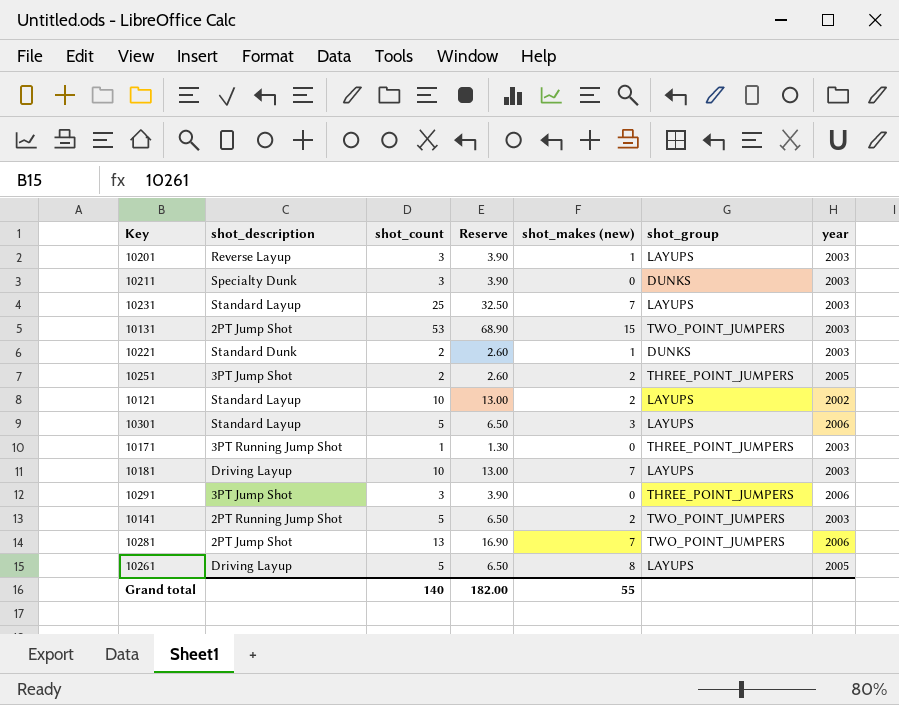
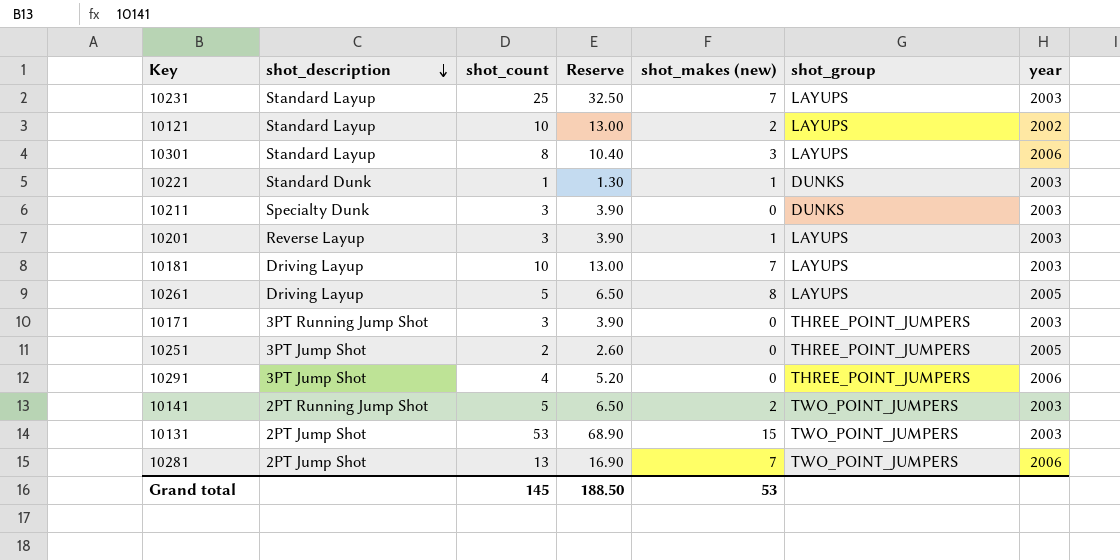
row order: none -> shot_description descending
10301 | shot_count: 5 -> 8
10301 | Reserve: 6.50 -> 10.40
10221 | shot_count: 2 -> 1
10221 | Reserve: 2.60 -> 1.30
10171 | shot_count: 1 -> 3
10171 | Reserve: 1.30 -> 3.90
10251 | shot_makes (new): 2 -> 0
10291 | shot_count: 3 -> 4
10291 | Reserve: 3.90 -> 5.20
Grand total | shot_count: 140 -> 145
Grand total | Reserve: 182.00 -> 188.50
Grand total | shot_makes (new): 55 -> 53

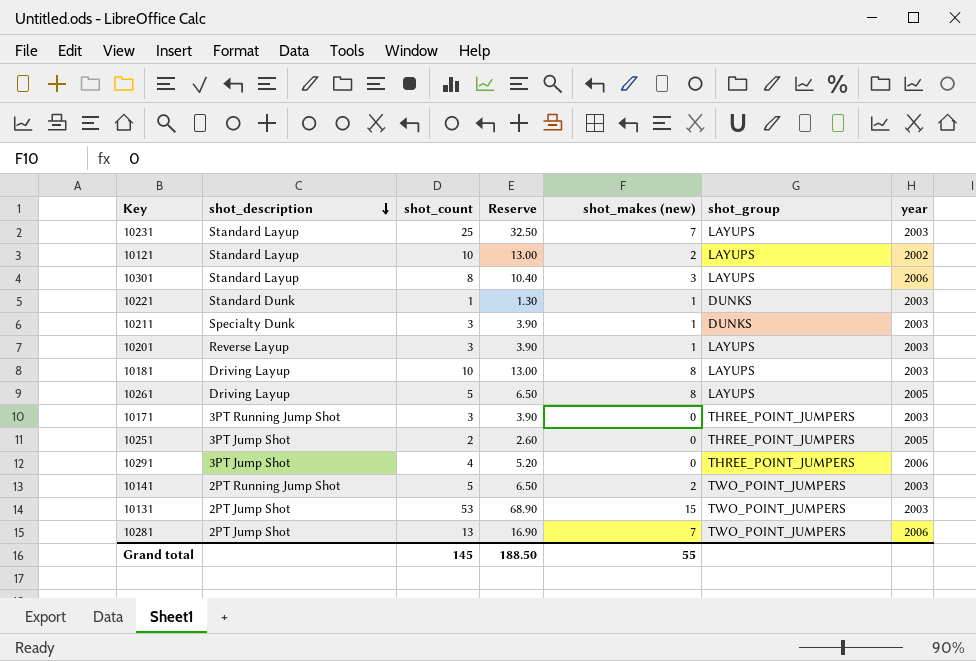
10211 | shot_makes (new): 0 -> 1
10181 | shot_makes (new): 7 -> 8
Grand total | shot_makes (new): 53 -> 55

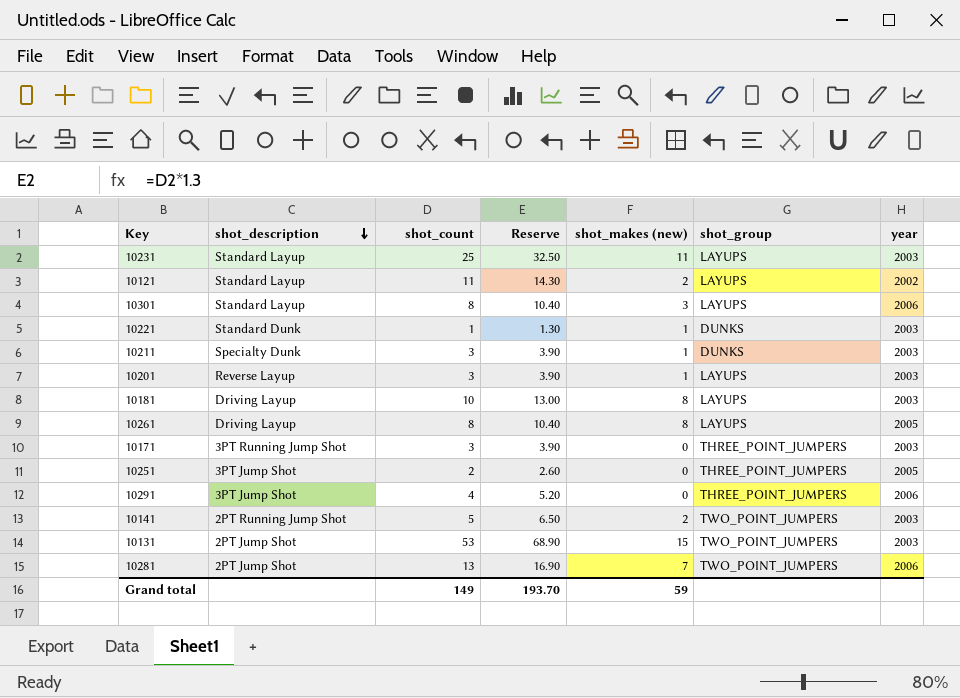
10231 | shot_makes (new): 7 -> 11
10121 | shot_count: 10 -> 11
10121 | Reserve: 13.00 -> 14.30
10261 | shot_count: 5 -> 8
10261 | Reserve: 6.50 -> 10.40
Grand total | shot_count: 145 -> 149
Grand total | Reserve: 188.50 -> 193.70
Grand total | shot_makes (new): 55 -> 59

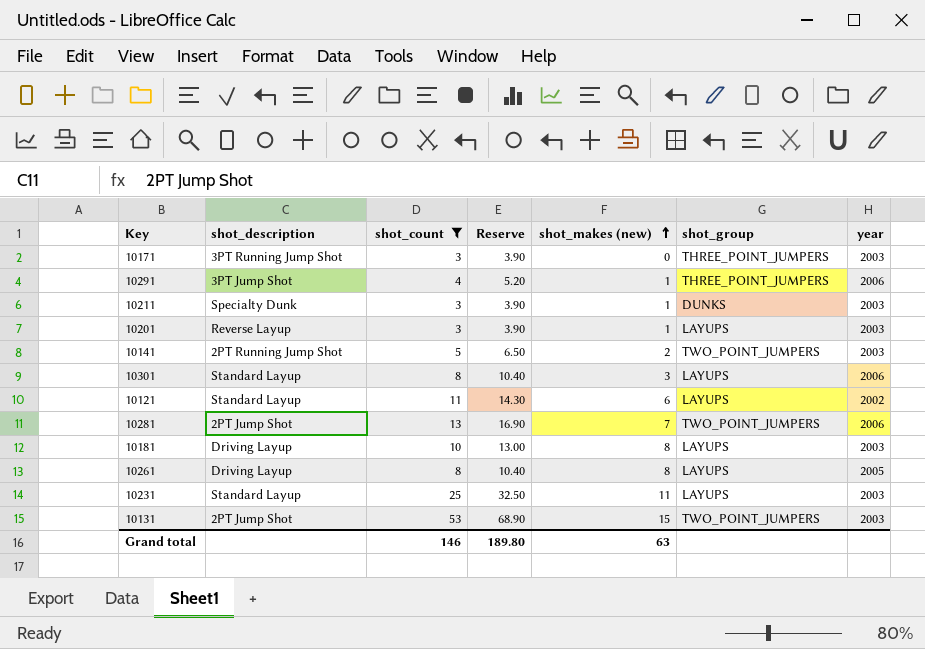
filter: none -> shot_count >= 3
row order: shot_description descending -> shot_makes (new) ascending
10291 | shot_makes (new): 0 -> 1
10121 | shot_makes (new): 2 -> 6
Grand total | shot_count: 149 -> 146
Grand total | Reserve: 193.70 -> 189.80
Grand total | shot_makes (new): 59 -> 63

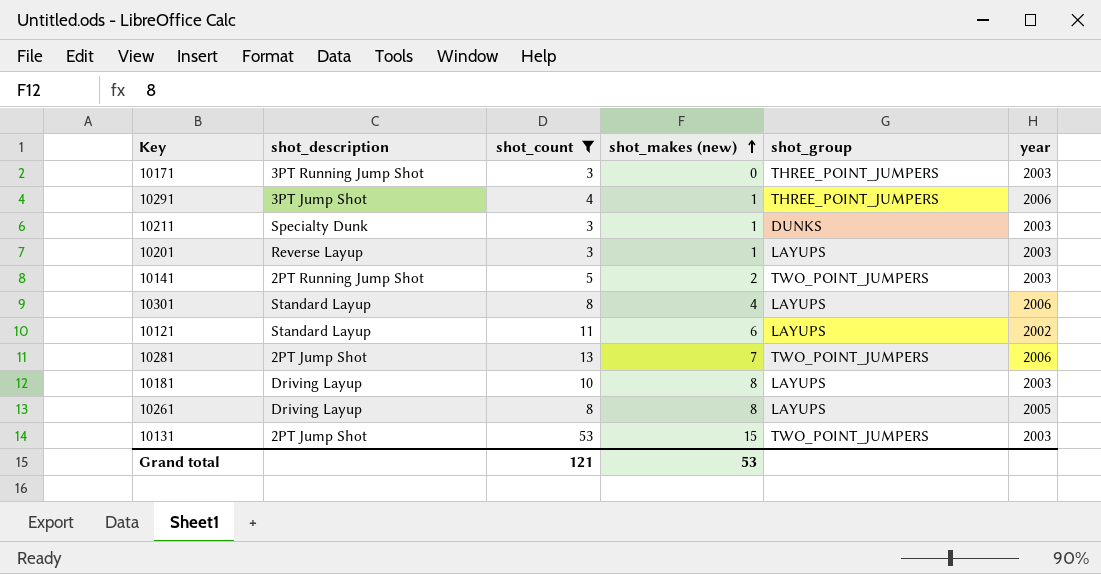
column Reserve | formula: [shot_count] * 1.3 -> none
row 10231: Standard Layup | 25 | 32.50 | 11 | LAYUPS | 2003 -> none
10301 | shot_makes (new): 3 -> 4
Grand total | shot_count: 146 -> 121
Grand total | shot_makes (new): 63 -> 53

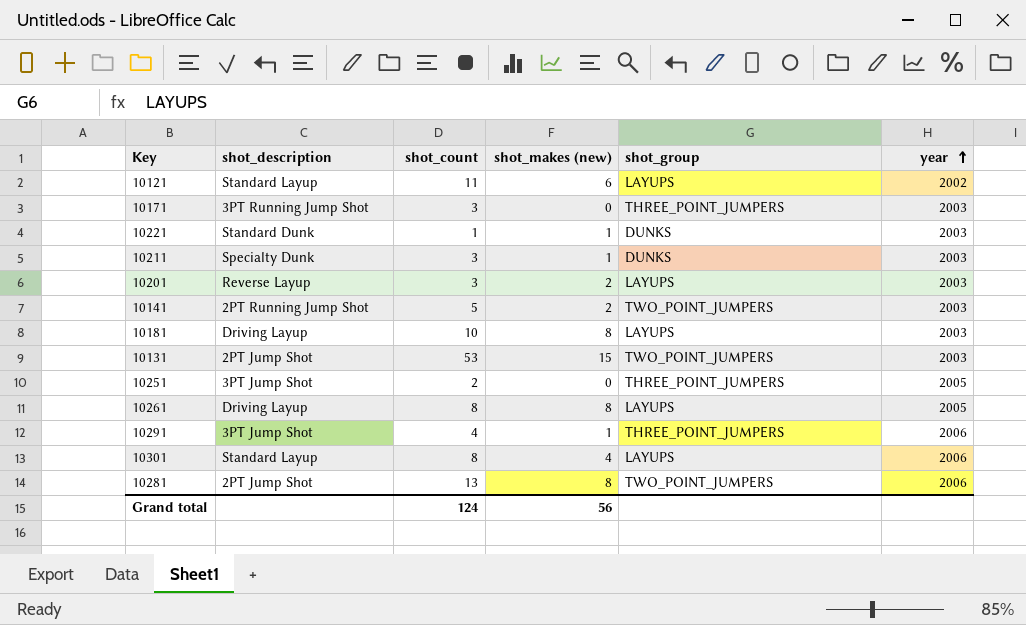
filter: shot_count >= 3 -> none
row order: shot_makes (new) ascending -> year ascending
10201 | shot_makes (new): 1 -> 2
10281 | shot_makes (new): 7 -> 8
Grand total | shot_count: 121 -> 124
Grand total | shot_makes (new): 53 -> 56

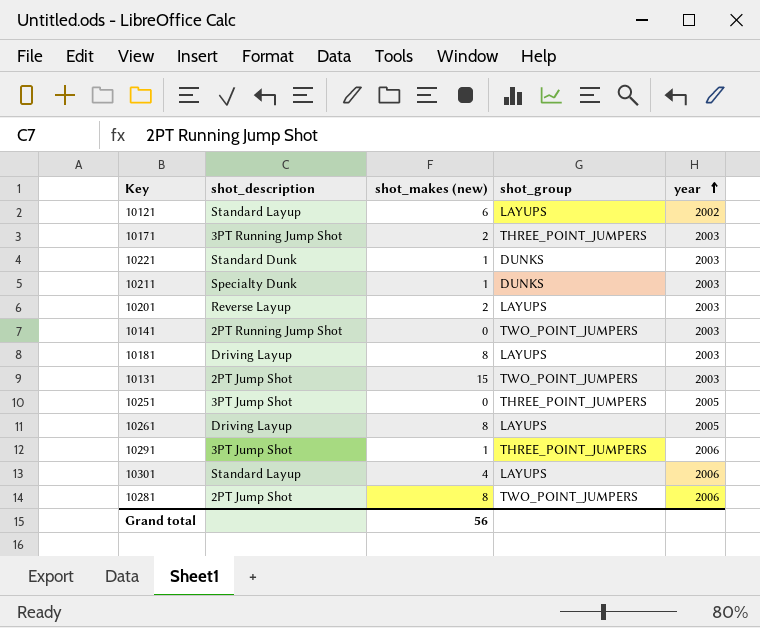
column shot_count | position: 3 -> none
10171 | shot_makes (new): 0 -> 2
10141 | shot_makes (new): 2 -> 0

